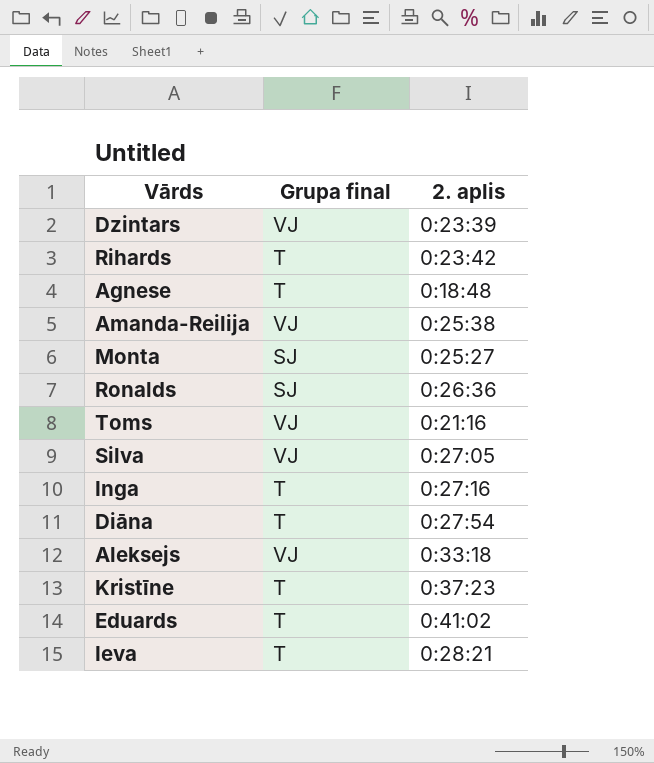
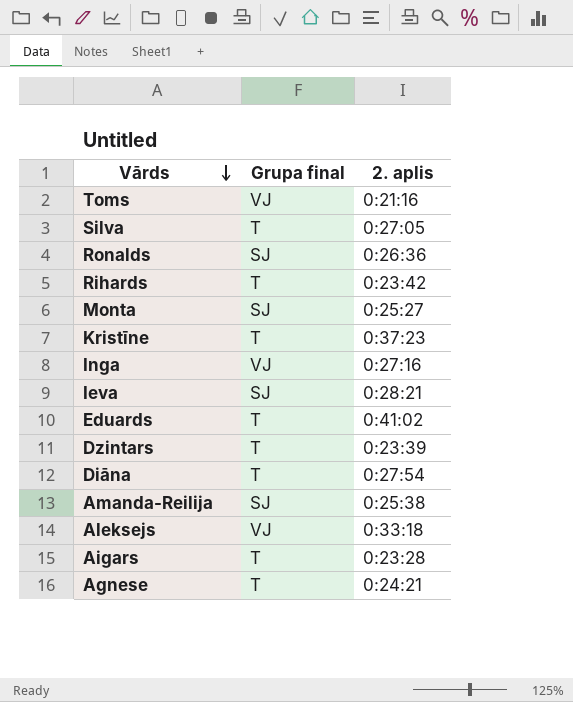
row order: none -> Vārds descending
Silva | Grupa final: VJ -> T
Inga | Grupa final: T -> VJ
Ieva | Grupa final: T -> SJ
Dzintars | Grupa final: VJ -> T
Amanda-Reilija | Grupa final: VJ -> SJ
row Aigars: none -> T | 0:23:28
Agnese | 2. aplis: 0:18:48 -> 0:24:21

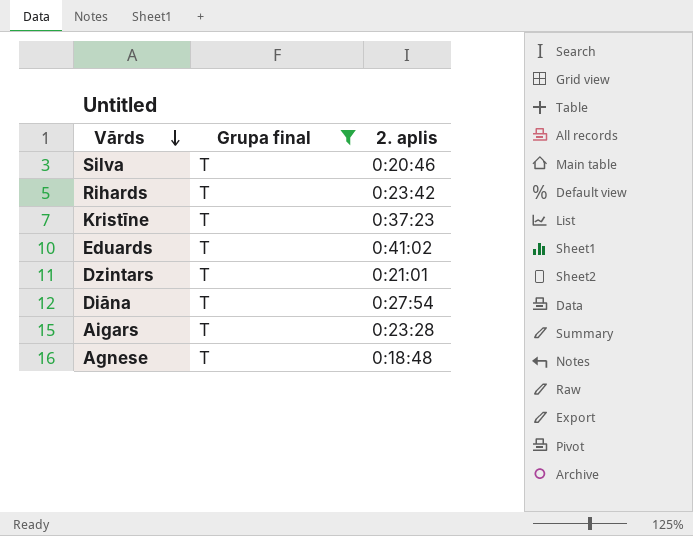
filter: none -> Grupa final = T
Silva | 2. aplis: 0:27:05 -> 0:20:46
Dzintars | 2. aplis: 0:23:39 -> 0:21:01
Agnese | 2. aplis: 0:24:21 -> 0:18:48

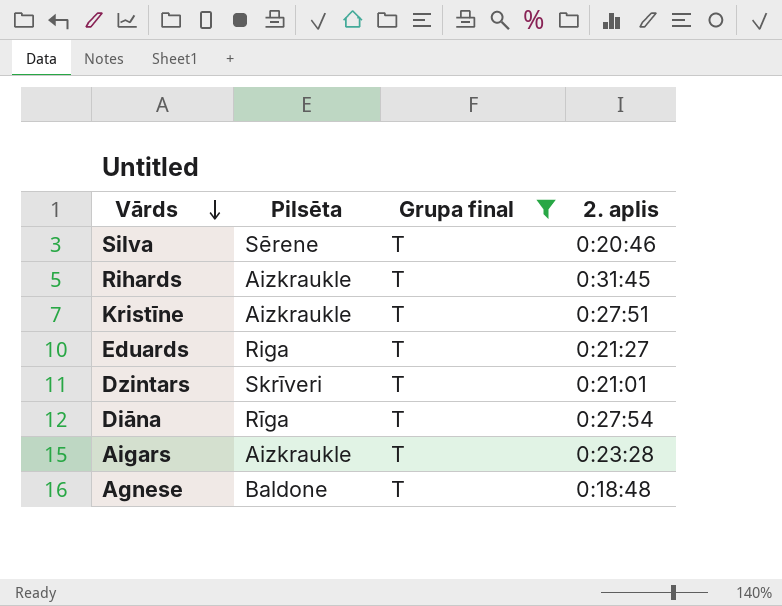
column Pilsēta | position: none -> 2
Rihards | 2. aplis: 0:23:42 -> 0:31:45
Kristīne | 2. aplis: 0:37:23 -> 0:27:51
Eduards | 2. aplis: 0:41:02 -> 0:21:27

